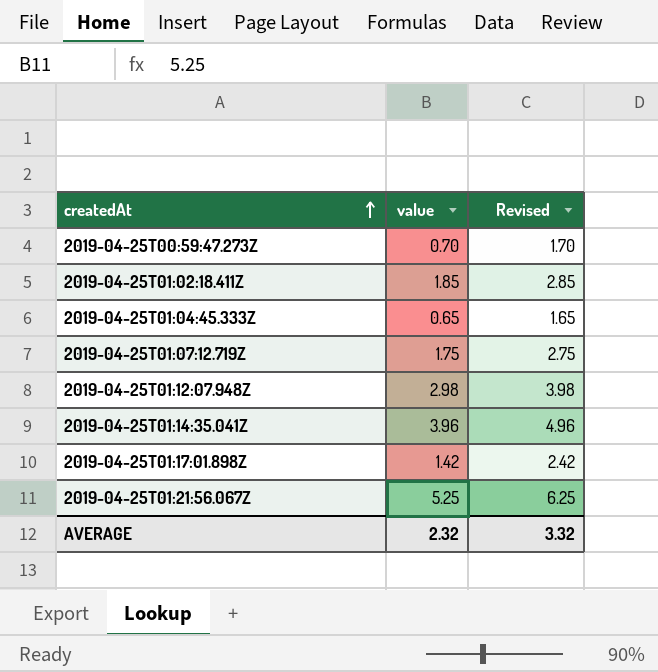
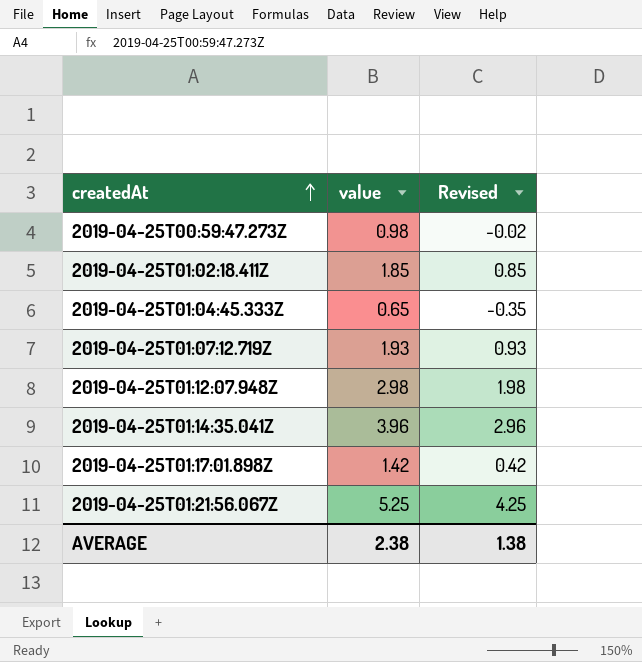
column Revised | formula: [value] + 1 -> [value] - 1
2019-04-25T00:59:47.273Z | value: 0.70 -> 0.98
2019-04-25T01:07:12.719Z | value: 1.75 -> 1.93
AVERAGE | value: 2.32 -> 2.38
AVERAGE | Revised: 3.32 -> 1.38

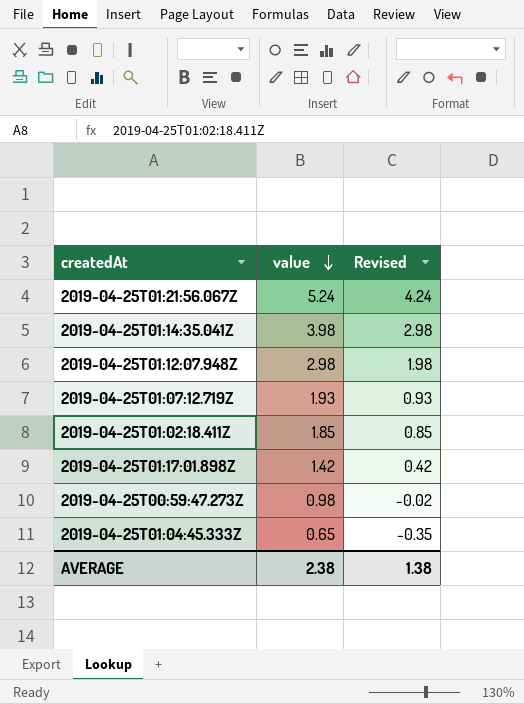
row order: createdAt ascending -> value descending
2019-04-25T01:21:56.067Z | value: 5.25 -> 5.24
2019-04-25T01:21:56.067Z | Revised: 4.25 -> 4.24
2019-04-25T01:14:35.041Z | value: 3.96 -> 3.98
2019-04-25T01:14:35.041Z | Revised: 2.96 -> 2.98

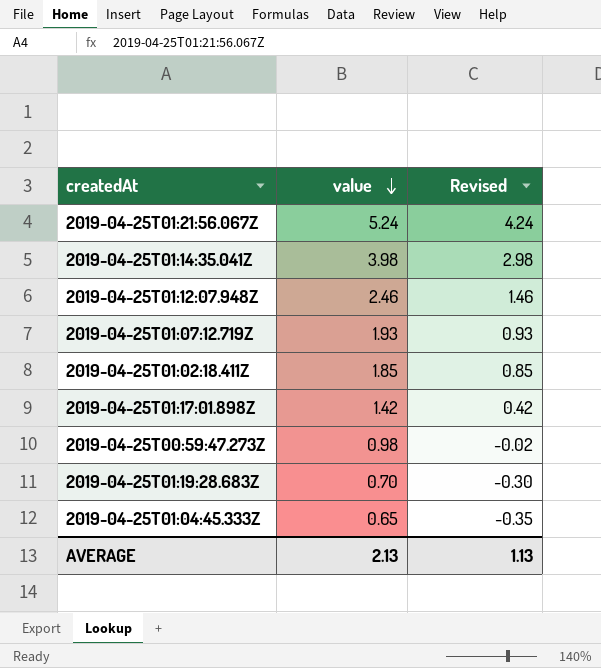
2019-04-25T01:12:07.948Z | value: 2.98 -> 2.46
2019-04-25T01:12:07.948Z | Revised: 1.98 -> 1.46
row 2019-04-25T01:19:28.683Z: none -> 0.70 | -0.30
AVERAGE | value: 2.38 -> 2.13
AVERAGE | Revised: 1.38 -> 1.13

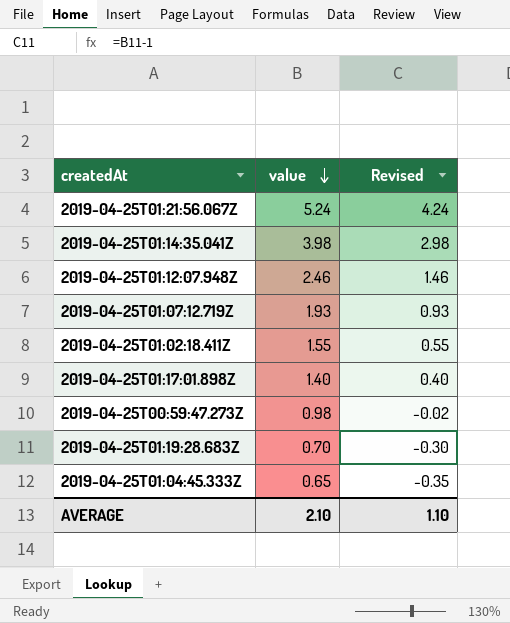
2019-04-25T01:02:18.411Z | value: 1.85 -> 1.55
2019-04-25T01:02:18.411Z | Revised: 0.85 -> 0.55
2019-04-25T01:17:01.898Z | value: 1.42 -> 1.40
2019-04-25T01:17:01.898Z | Revised: 0.42 -> 0.40
AVERAGE | value: 2.13 -> 2.10
AVERAGE | Revised: 1.13 -> 1.10

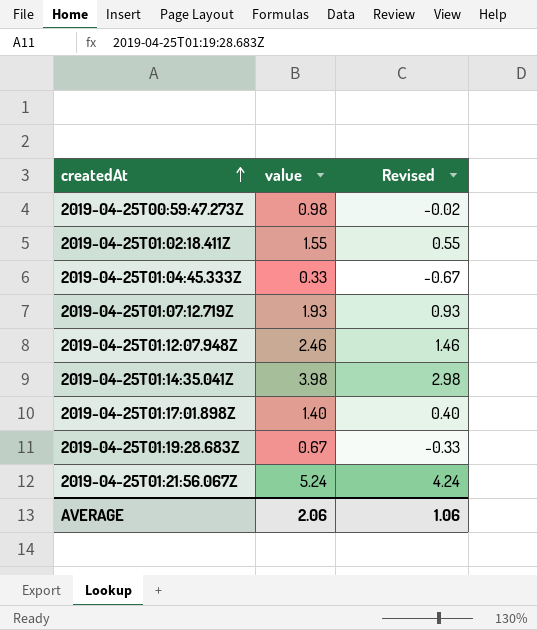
row order: value descending -> createdAt ascending
2019-04-25T01:04:45.333Z | value: 0.65 -> 0.33
2019-04-25T01:04:45.333Z | Revised: -0.35 -> -0.67
2019-04-25T01:19:28.683Z | value: 0.70 -> 0.67
2019-04-25T01:19:28.683Z | Revised: -0.30 -> -0.33
AVERAGE | value: 2.10 -> 2.06
AVERAGE | Revised: 1.10 -> 1.06

